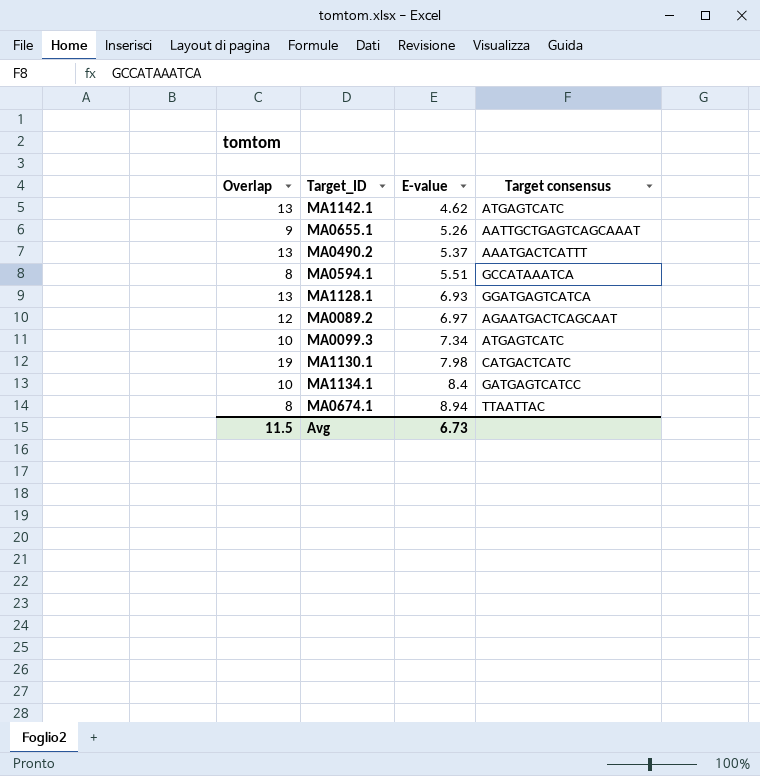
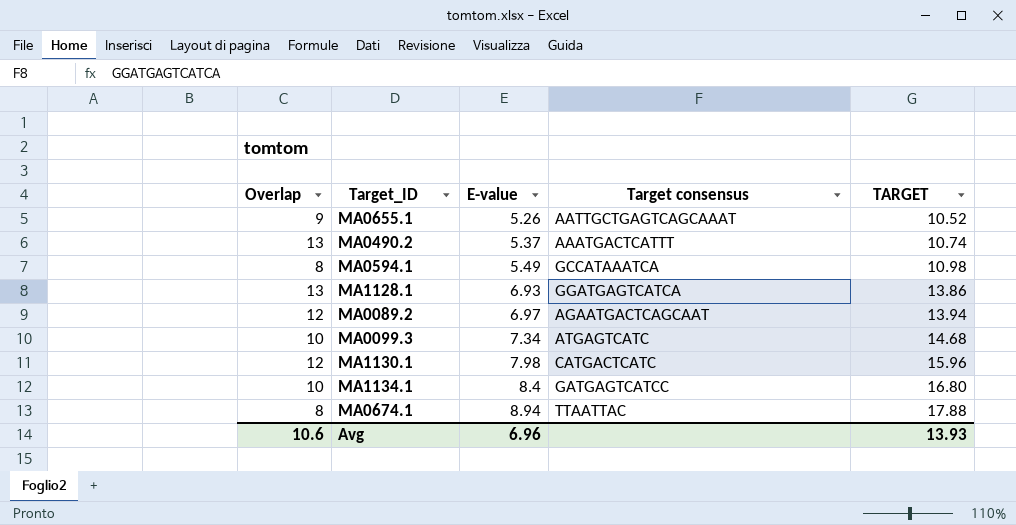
column TARGET | formula: none -> [E-value] * 2
row MA1142.1: 13 | 4.62 | ATGAGTCATC -> none
MA0594.1 | E-value: 5.51 -> 5.49
MA1130.1 | Overlap: 19 -> 12
Avg | Overlap: 11.5 -> 10.6
Avg | E-value: 6.73 -> 6.96

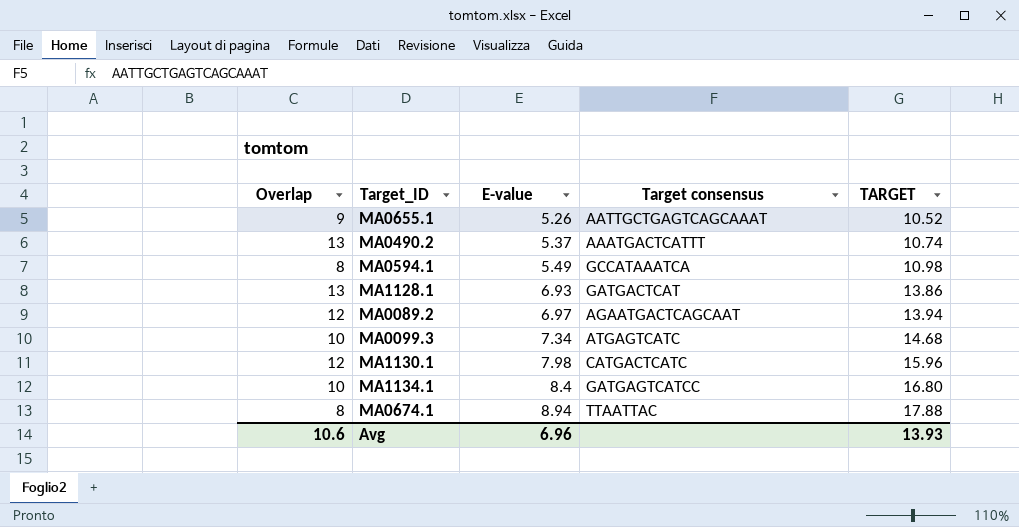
MA1128.1 | Target consensus: GGATGAGTCATCA -> GATGACTCAT

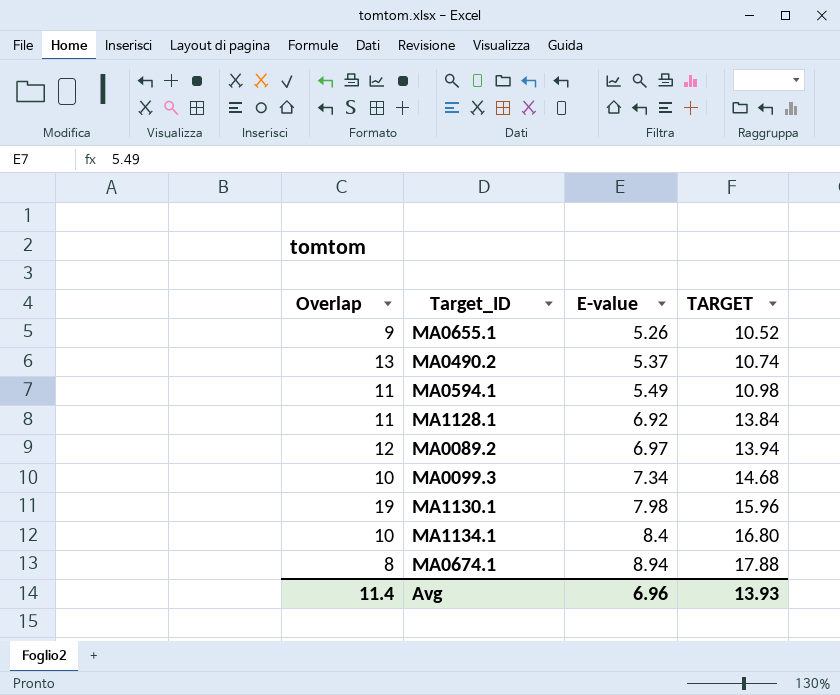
column Target consensus | position: 4 -> none
MA0594.1 | Overlap: 8 -> 11
MA1128.1 | Overlap: 13 -> 11
MA1128.1 | E-value: 6.93 -> 6.92
MA1128.1 | TARGET: 13.86 -> 13.84
MA1130.1 | Overlap: 12 -> 19
Avg | Overlap: 10.6 -> 11.4

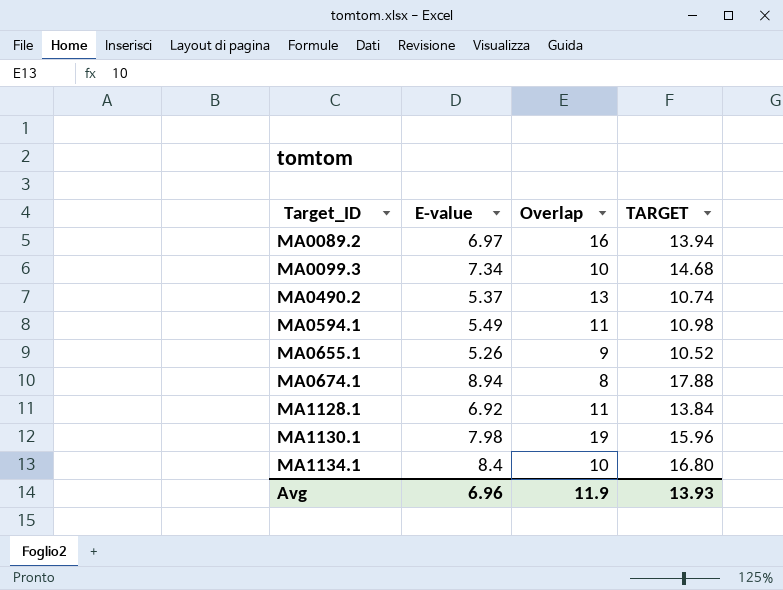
row order: E-value ascending -> Target_ID ascending
column Overlap | position: 1 -> 3
MA0089.2 | Overlap: 12 -> 16
Avg | Overlap: 11.4 -> 11.9

